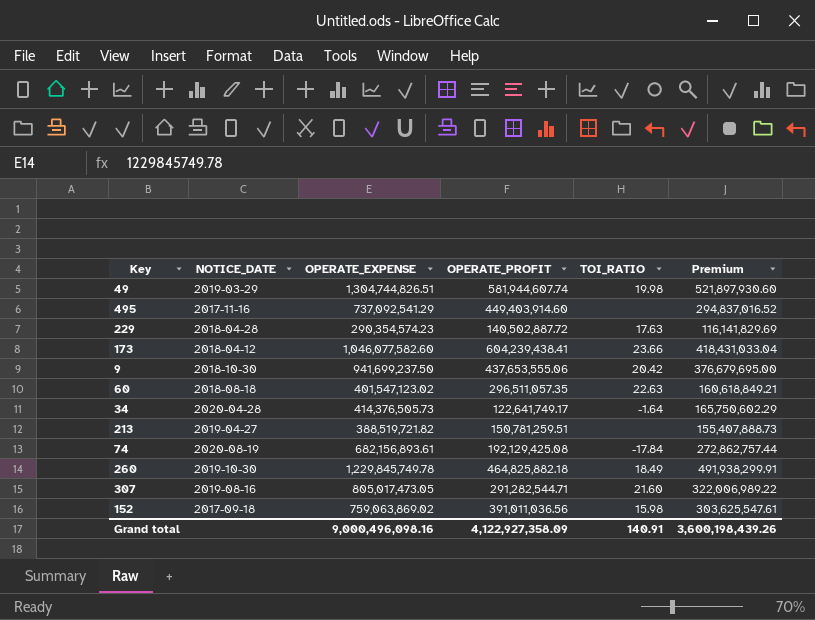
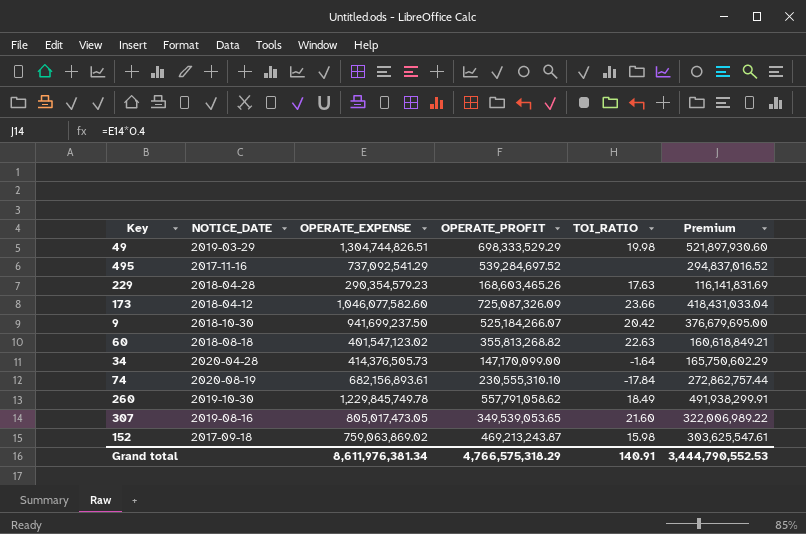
row 213: 2019-04-27 | 388,519,721.82 | 150,781,259.51 | none | 155,407,888.73 -> none
49 | OPERATE_PROFIT: 581,944,607.74 -> 698,333,529.29
495 | OPERATE_PROFIT: 449,403,914.60 -> 539,284,697.52
229 | OPERATE_EXPENSE: 290,354,574.23 -> 290,354,579.23
229 | OPERATE_PROFIT: 140,502,887.72 -> 168,603,465.26
229 | Premium: 116,141,829.69 -> 116,141,831.69
173 | OPERATE_PROFIT: 604,239,438.41 -> 725,087,326.09
9 | OPERATE_PROFIT: 437,653,555.06 -> 525,184,266.07
60 | OPERATE_PROFIT: 296,511,057.35 -> 355,813,268.82
34 | OPERATE_PROFIT: 122,641,749.17 -> 147,170,099.00
74 | OPERATE_PROFIT: 192,129,425.08 -> 230,555,310.10
260 | OPERATE_PROFIT: 464,825,882.18 -> 557,791,058.62
307 | OPERATE_PROFIT: 291,282,544.71 -> 349,539,053.65
152 | OPERATE_PROFIT: 391,011,036.56 -> 469,213,243.87
Grand total | OPERATE_EXPENSE: 9,000,496,098.16 -> 8,611,976,381.34
Grand total | OPERATE_PROFIT: 4,122,927,358.09 -> 4,766,575,318.29
Grand total | Premium: 3,600,198,439.26 -> 3,444,790,552.53

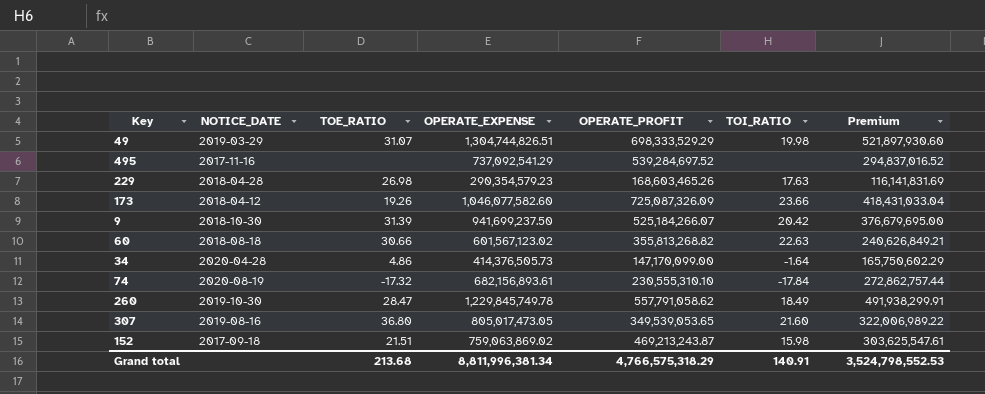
column TOE_RATIO | position: none -> 3
60 | OPERATE_EXPENSE: 401,547,123.02 -> 601,567,123.02
60 | Premium: 160,618,849.21 -> 240,626,849.21
Grand total | OPERATE_EXPENSE: 8,611,976,381.34 -> 8,811,996,381.34
Grand total | Premium: 3,444,790,552.53 -> 3,524,798,552.53

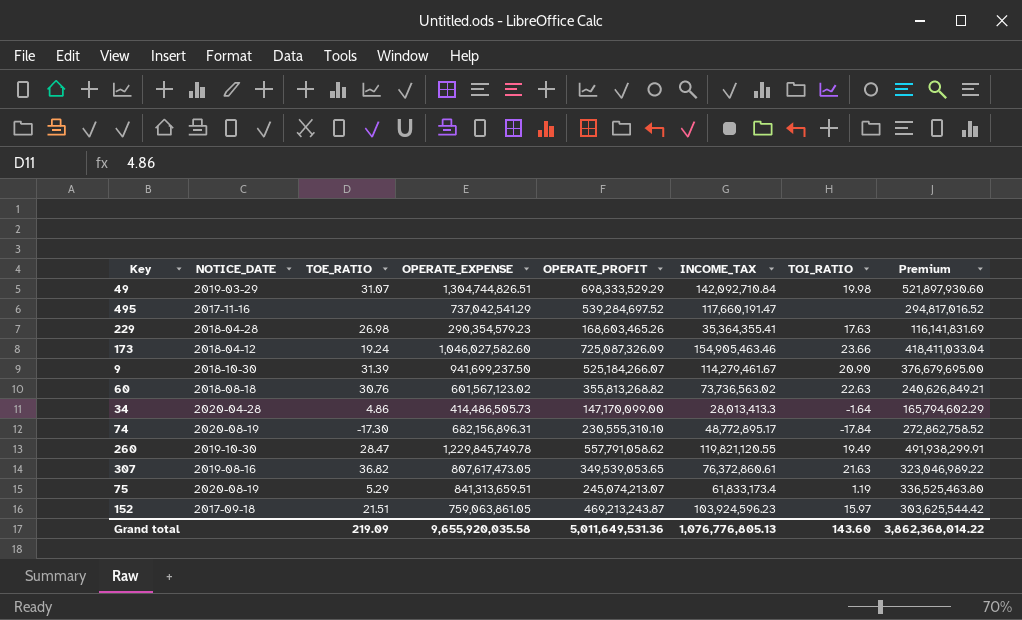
column INCOME_TAX | position: none -> 6
495 | OPERATE_EXPENSE: 737,092,541.29 -> 737,042,541.29
495 | Premium: 294,837,016.52 -> 294,817,016.52
173 | TOE_RATIO: 19.26 -> 19.24
173 | OPERATE_EXPENSE: 1,046,077,582.60 -> 1,046,027,582.60
173 | Premium: 418,431,033.04 -> 418,411,033.04
9 | TOI_RATIO: 20.42 -> 20.90
60 | TOE_RATIO: 30.66 -> 30.76
34 | OPERATE_EXPENSE: 414,376,505.73 -> 414,486,505.73
34 | Premium: 165,750,602.29 -> 165,794,602.29
74 | TOE_RATIO: -17.32 -> -17.30
74 | OPERATE_EXPENSE: 682,156,893.61 -> 682,156,896.31
74 | Premium: 272,862,757.44 -> 272,862,758.52
260 | TOI_RATIO: 18.49 -> 19.49
307 | TOE_RATIO: 36.80 -> 36.82
307 | OPERATE_EXPENSE: 805,017,473.05 -> 807,617,473.05
307 | TOI_RATIO: 21.60 -> 21.63
307 | Premium: 322,006,989.22 -> 323,046,989.22
row 75: none -> 2020-08-19 | 5.29 | 841,313,659.51 | 245,074,213.07 | 61,833,173.4 | 1.19 | 336,525,463.80
152 | OPERATE_EXPENSE: 759,063,869.02 -> 759,063,861.05
152 | TOI_RATIO: 15.98 -> 15.97
152 | Premium: 303,625,547.61 -> 303,625,544.42
Grand total | TOE_RATIO: 213.68 -> 219.09
Grand total | OPERATE_EXPENSE: 8,811,996,381.34 -> 9,655,920,035.58
Grand total | OPERATE_PROFIT: 4,766,575,318.29 -> 5,011,649,531.36
Grand total | TOI_RATIO: 140.91 -> 143.60
Grand total | Premium: 3,524,798,552.53 -> 3,862,368,014.22

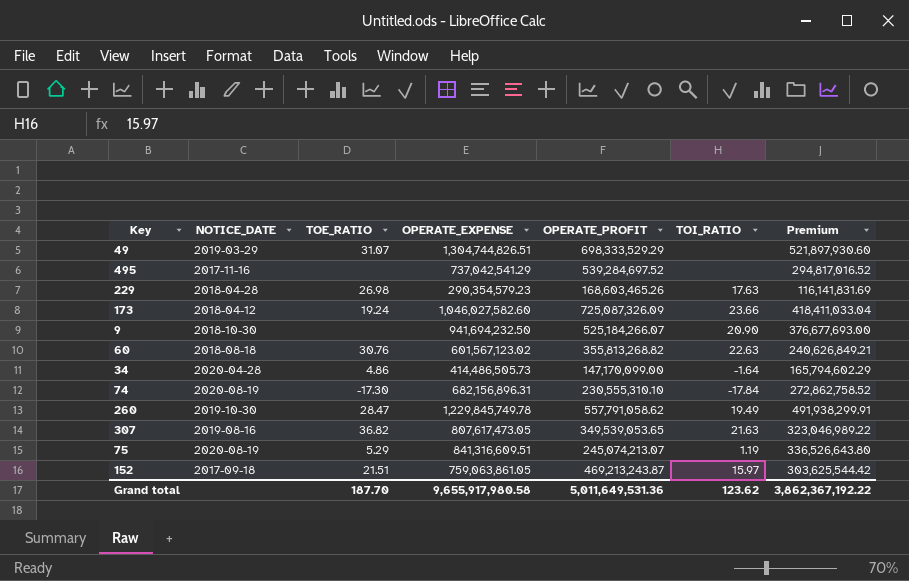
column INCOME_TAX | position: 6 -> none
49 | TOI_RATIO: 19.98 -> none
9 | TOE_RATIO: 31.39 -> none
9 | OPERATE_EXPENSE: 941,699,237.50 -> 941,694,232.50
9 | Premium: 376,679,695.00 -> 376,677,693.00
75 | OPERATE_EXPENSE: 841,313,659.51 -> 841,316,609.51
75 | Premium: 336,525,463.80 -> 336,526,643.80
Grand total | TOE_RATIO: 219.09 -> 187.70
Grand total | OPERATE_EXPENSE: 9,655,920,035.58 -> 9,655,917,980.58
Grand total | TOI_RATIO: 143.60 -> 123.62
Grand total | Premium: 3,862,368,014.22 -> 3,862,367,192.22

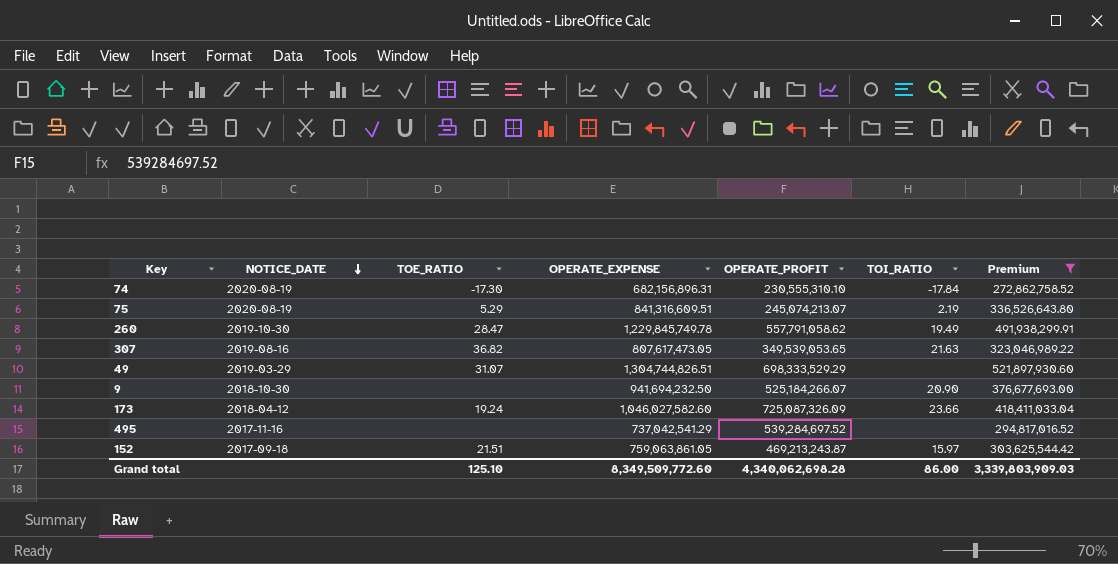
filter: none -> Premium >= 272,862,758.52
row order: none -> NOTICE_DATE descending
75 | TOI_RATIO: 1.19 -> 2.19
Grand total | TOE_RATIO: 187.70 -> 125.10
Grand total | OPERATE_EXPENSE: 9,655,917,980.58 -> 8,349,509,772.60
Grand total | OPERATE_PROFIT: 5,011,649,531.36 -> 4,340,062,698.28
Grand total | TOI_RATIO: 123.62 -> 86.00
Grand total | Premium: 3,862,367,192.22 -> 3,339,803,909.03

